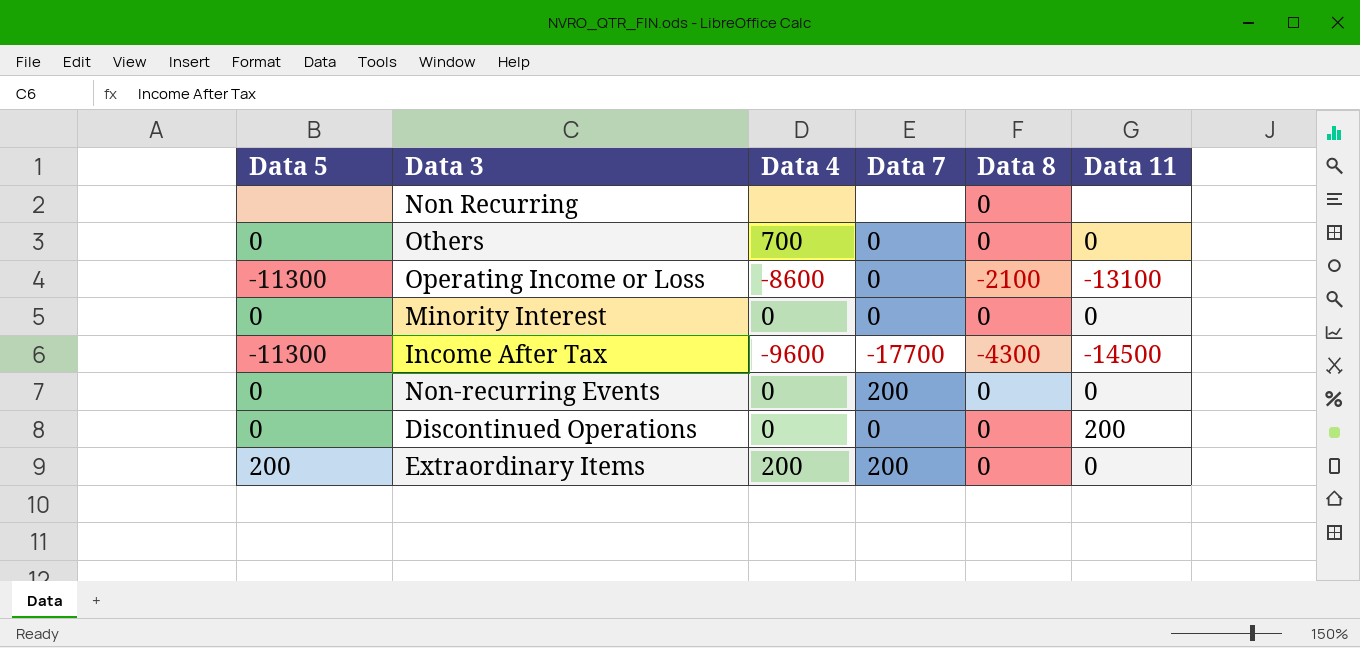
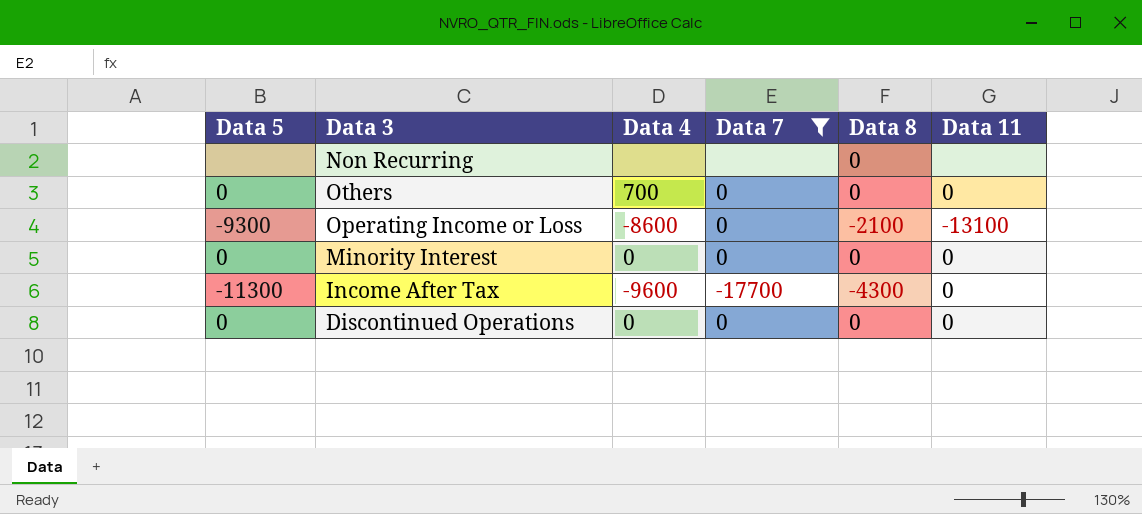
filter: none -> Data 7 != 200
Operating Income or Loss | Data 5: -11300 -> -9300
Income After Tax | Data 11: -14500 -> 0
Discontinued Operations | Data 11: 200 -> 0

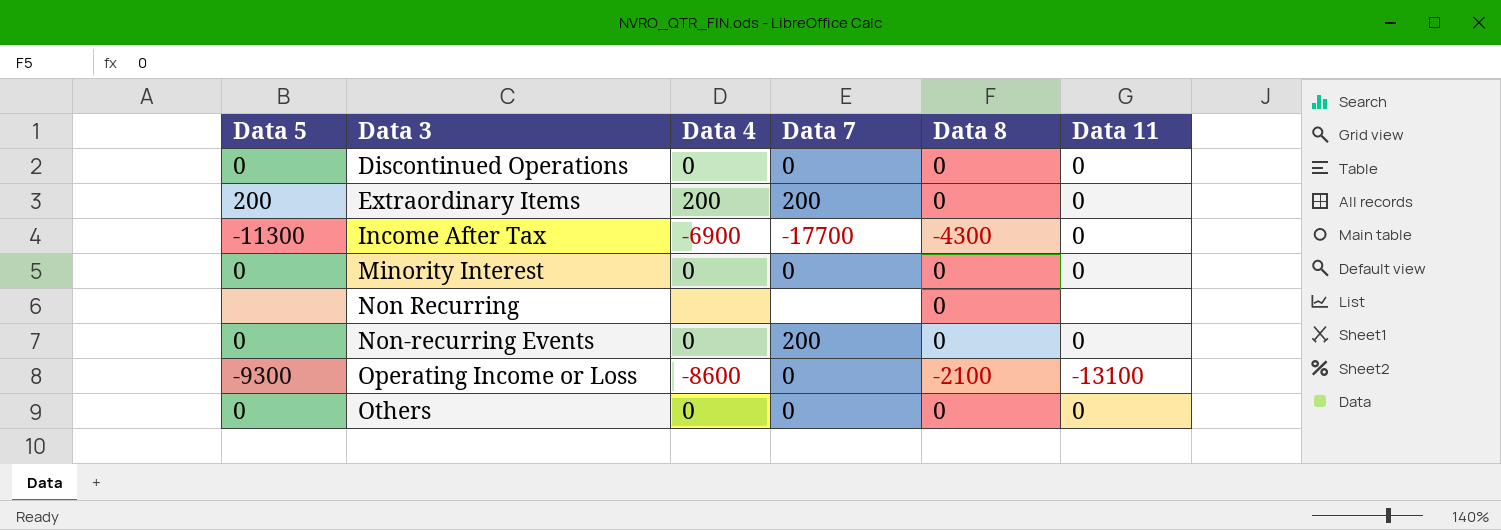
filter: Data 7 != 200 -> none
row order: none -> Data 3 ascending
Income After Tax | Data 4: -9600 -> -6900
Others | Data 4: 700 -> 0

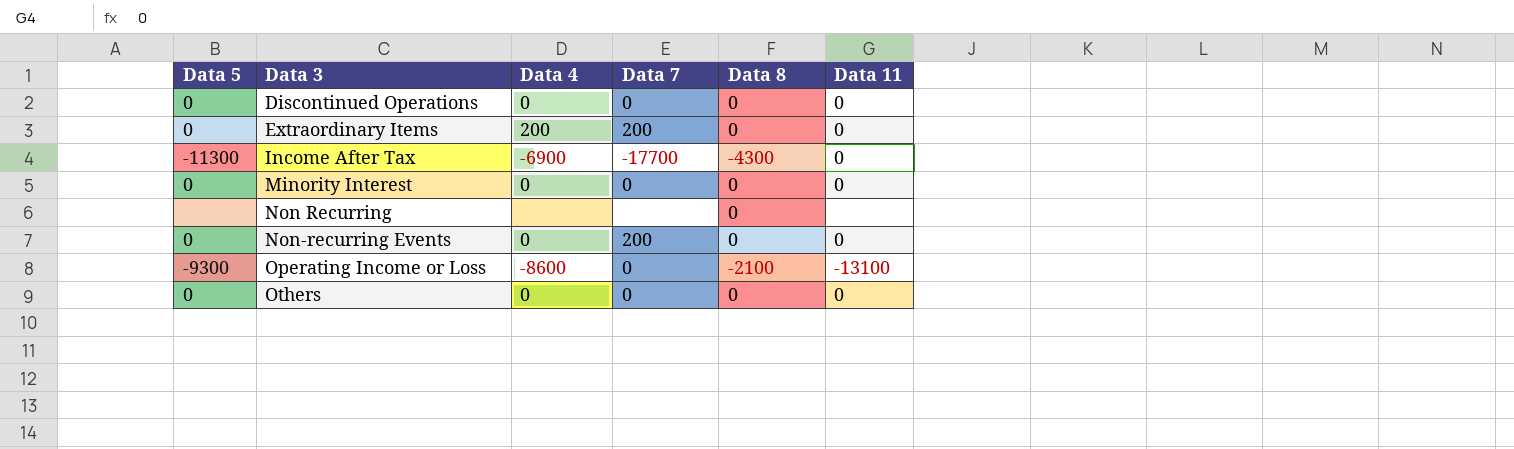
Extraordinary Items | Data 5: 200 -> 0

